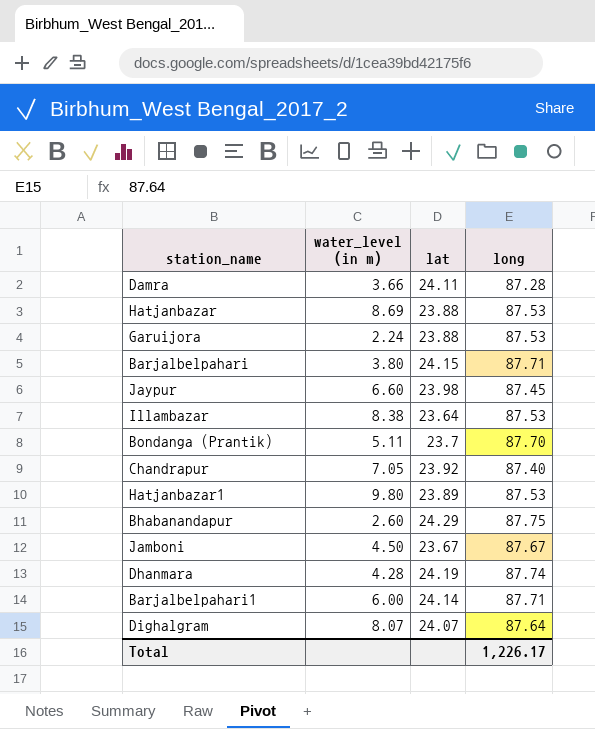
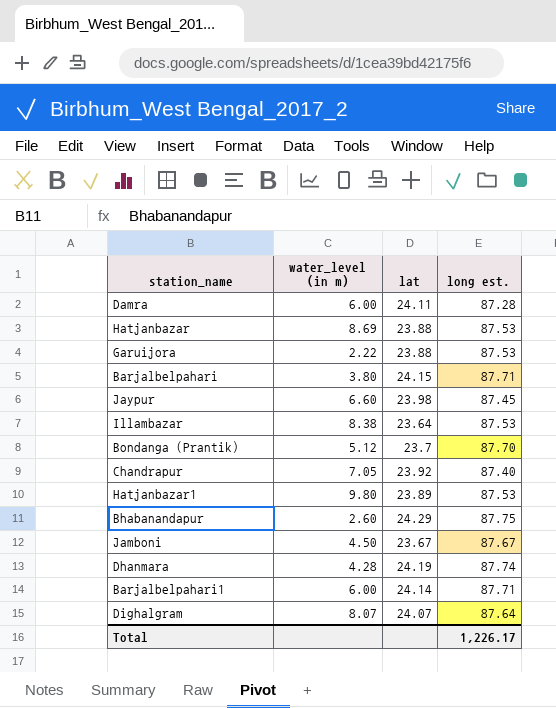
column name: long -> long est.
Damra | water_level (in m): 3.66 -> 6.00
Garuijora | water_level (in m): 2.24 -> 2.22
Bondanga (Prantik) | water_level (in m): 5.11 -> 5.12

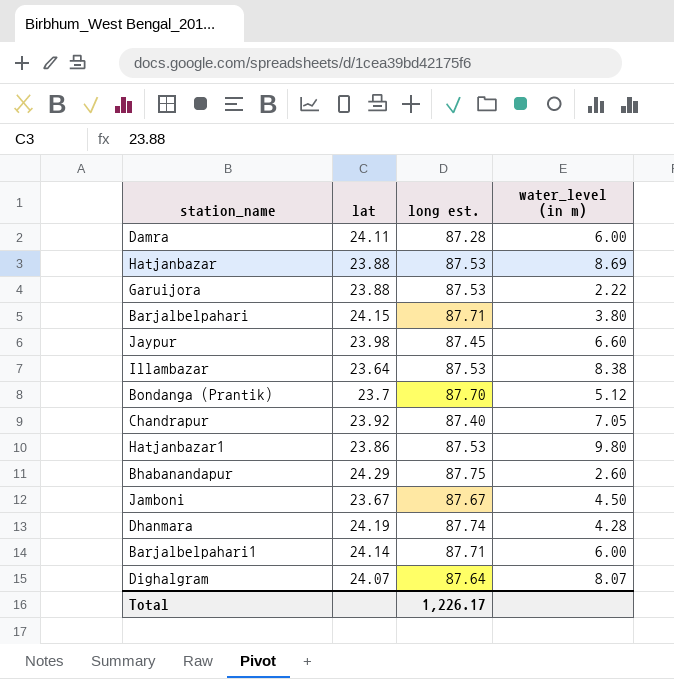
column water_level (in m) | position: 2 -> 4
Hatjanbazar1 | lat: 23.89 -> 23.86

